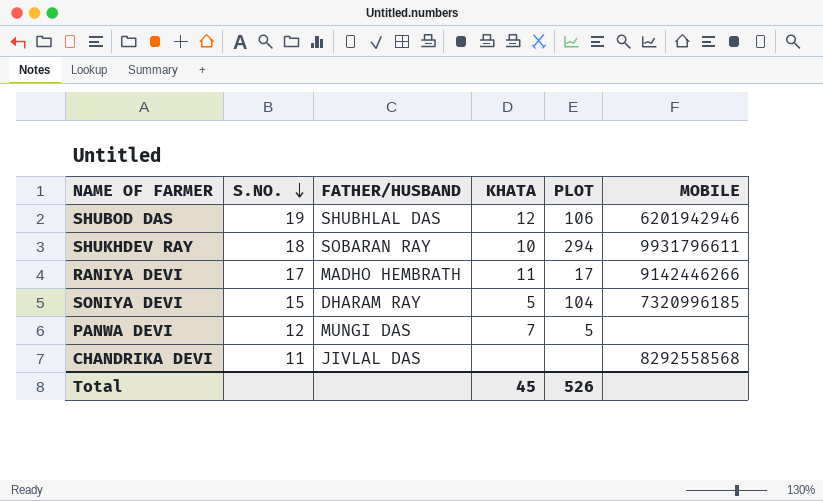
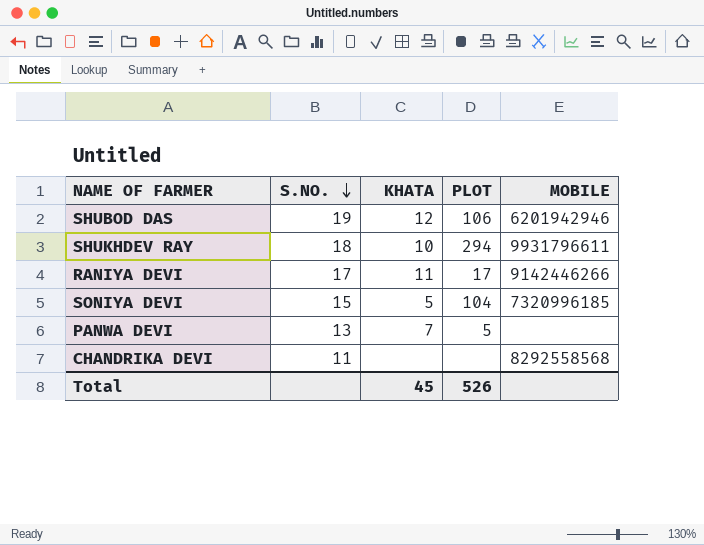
column FATHER/HUSBAND | position: 3 -> none
PANWA DEVI | S.NO.: 12 -> 13

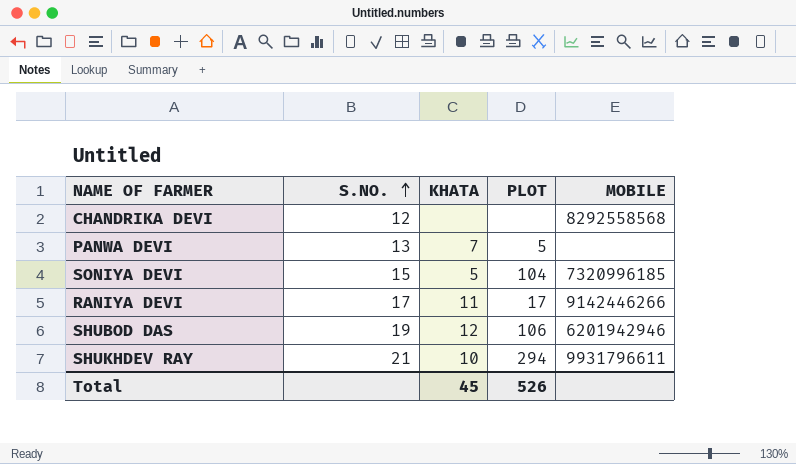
row order: S.NO. descending -> S.NO. ascending
CHANDRIKA DEVI | S.NO.: 11 -> 12
SHUKHDEV RAY | S.NO.: 18 -> 21

